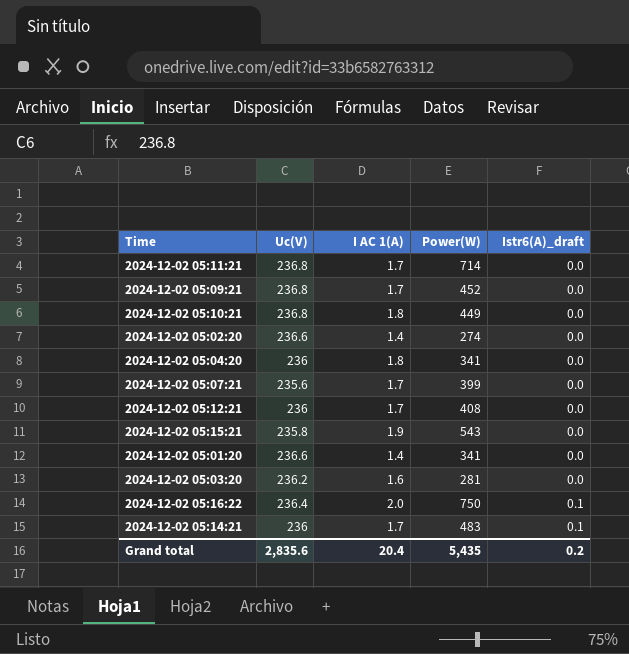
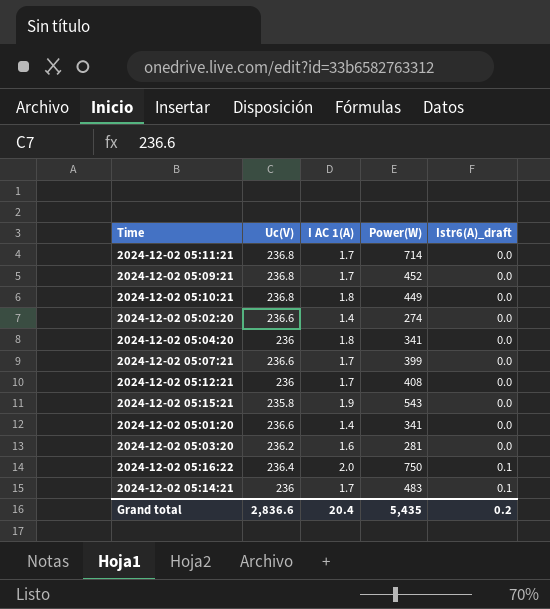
2024-12-02 05:07:21 | Uc(V): 235.6 -> 236.6
Grand total | Uc(V): 2,835.6 -> 2,836.6

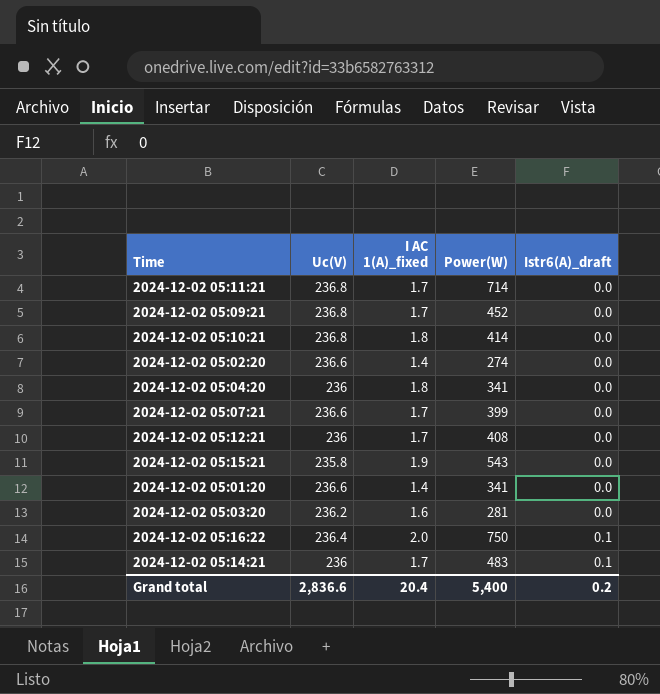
column name: I AC 1(A) -> I AC 1(A)_fixed
2024-12-02 05:10:21 | Power(W): 449 -> 414
Grand total | Power(W): 5,435 -> 5,400

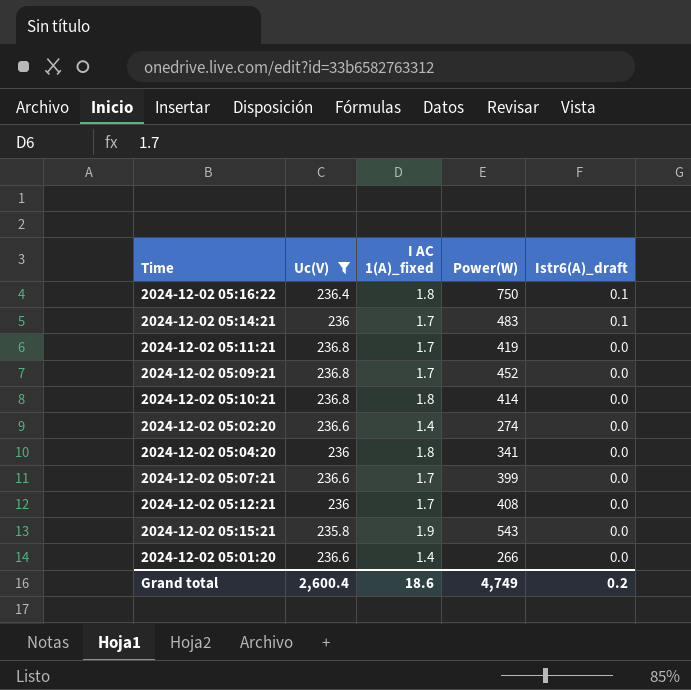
filter: none -> Uc(V) != 236.2
row order: Istr6(A)_draft ascending -> Istr6(A)_draft descending
2024-12-02 05:16:22 | I AC 1(A)_fixed: 2.0 -> 1.8
2024-12-02 05:11:21 | Power(W): 714 -> 419
2024-12-02 05:01:20 | Power(W): 341 -> 266
Grand total | Uc(V): 2,836.6 -> 2,600.4
Grand total | I AC 1(A)_fixed: 20.4 -> 18.6
Grand total | Power(W): 5,400 -> 4,749

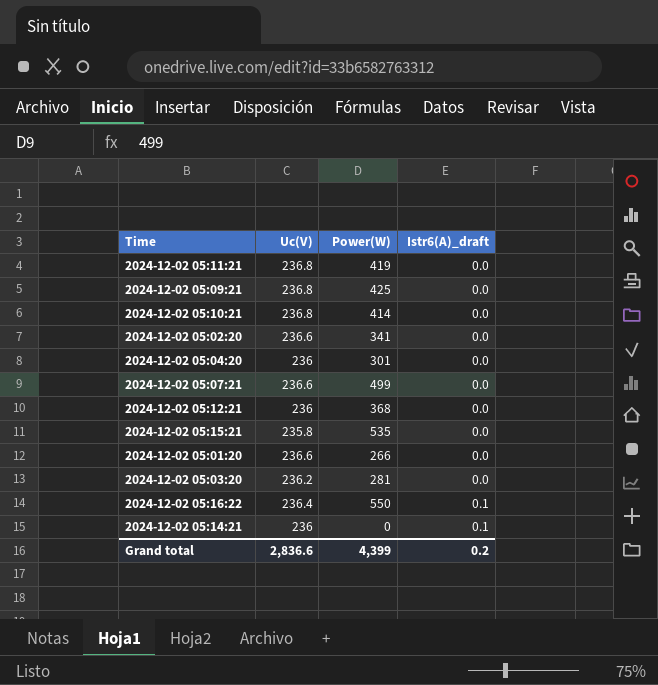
filter: Uc(V) != 236.2 -> none
row order: Istr6(A)_draft descending -> Istr6(A)_draft ascending
column I AC 1(A)_fixed | position: 3 -> none
2024-12-02 05:09:21 | Power(W): 452 -> 425
2024-12-02 05:02:20 | Power(W): 274 -> 341
2024-12-02 05:04:20 | Power(W): 341 -> 301
2024-12-02 05:07:21 | Power(W): 399 -> 499
2024-12-02 05:12:21 | Power(W): 408 -> 368
2024-12-02 05:15:21 | Power(W): 543 -> 535
2024-12-02 05:16:22 | Power(W): 750 -> 550
2024-12-02 05:14:21 | Power(W): 483 -> 0
Grand total | Uc(V): 2,600.4 -> 2,836.6
Grand total | Power(W): 4,749 -> 4,399

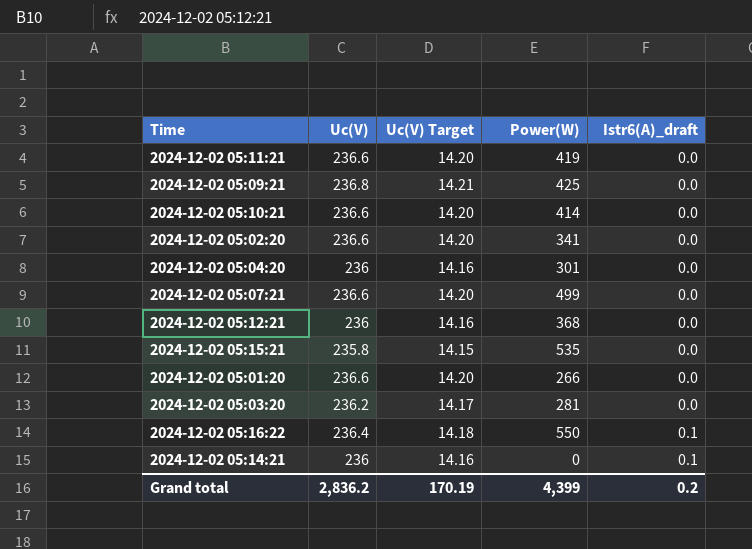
column Uc(V) Target | formula: none -> [Uc(V)] * 0.06
2024-12-02 05:11:21 | Uc(V): 236.8 -> 236.6
2024-12-02 05:10:21 | Uc(V): 236.8 -> 236.6
Grand total | Uc(V): 2,836.6 -> 2,836.2

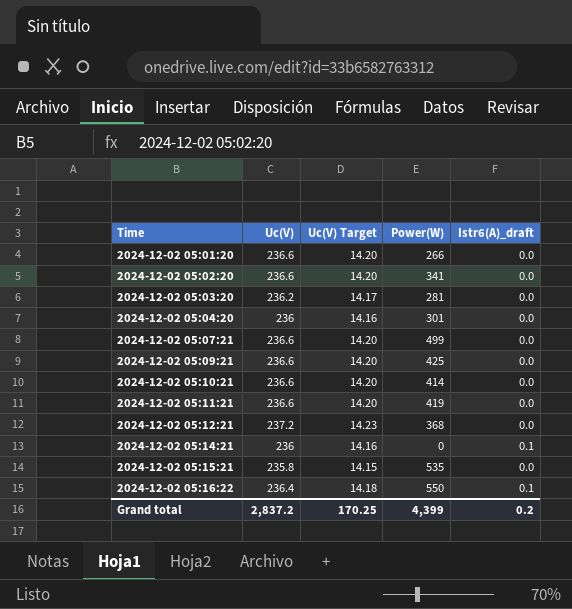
row order: Istr6(A)_draft ascending -> Time ascending
2024-12-02 05:09:21 | Uc(V): 236.8 -> 236.6
2024-12-02 05:09:21 | Uc(V) Target: 14.21 -> 14.20
2024-12-02 05:12:21 | Uc(V): 236 -> 237.2
2024-12-02 05:12:21 | Uc(V) Target: 14.16 -> 14.23
Grand total | Uc(V): 2,836.2 -> 2,837.2
Grand total | Uc(V) Target: 170.19 -> 170.25

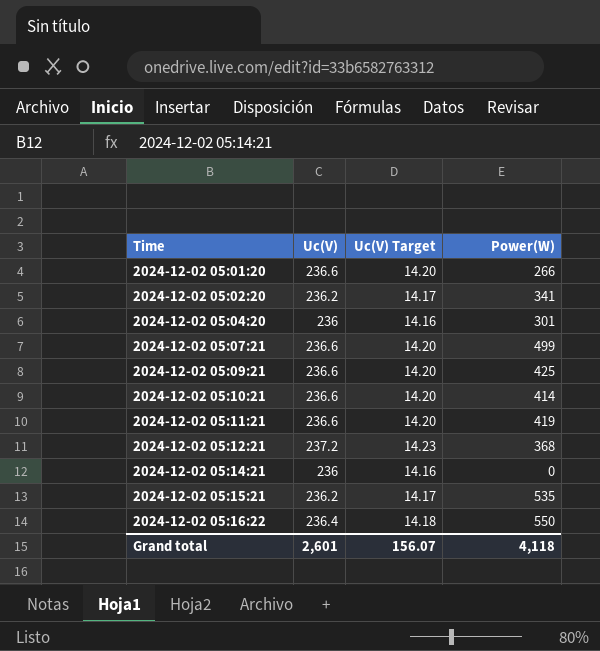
column Istr6(A)_draft | position: 5 -> none
row 2024-12-02 05:03:20: 236.2 | 14.17 | 281 | 0.0 -> none
2024-12-02 05:02:20 | Uc(V): 236.6 -> 236.2
2024-12-02 05:02:20 | Uc(V) Target: 14.20 -> 14.17
2024-12-02 05:15:21 | Uc(V): 235.8 -> 236.2
2024-12-02 05:15:21 | Uc(V) Target: 14.15 -> 14.17
Grand total | Uc(V): 2,837.2 -> 2,601
Grand total | Uc(V) Target: 170.25 -> 156.07
Grand total | Power(W): 4,399 -> 4,118

